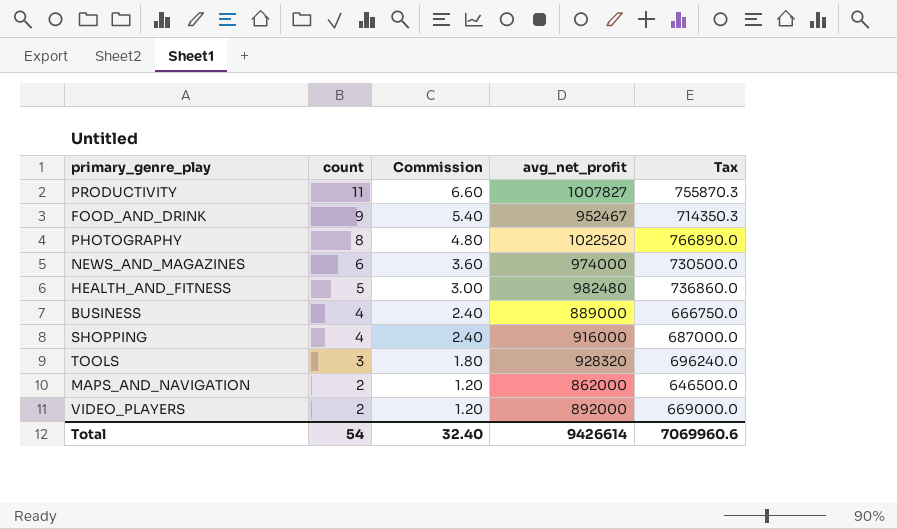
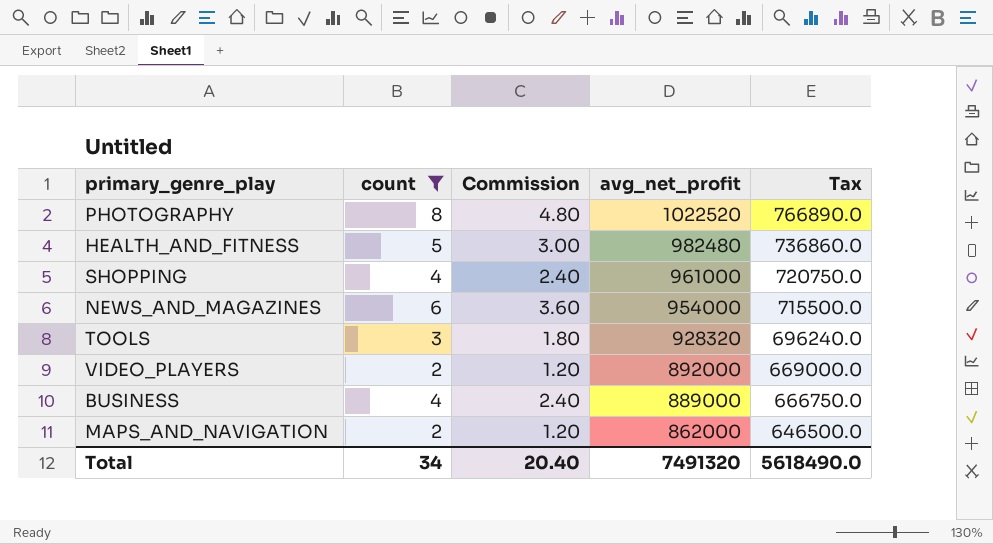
filter: none -> count <= 8
row order: count descending -> avg_net_profit descending
SHOPPING | avg_net_profit: 916000 -> 961000
SHOPPING | Tax: 687000.0 -> 720750.0
NEWS_AND_MAGAZINES | avg_net_profit: 974000 -> 954000
NEWS_AND_MAGAZINES | Tax: 730500.0 -> 715500.0
Total | count: 54 -> 34
Total | Commission: 32.40 -> 20.40
Total | avg_net_profit: 9426614 -> 7491320
Total | Tax: 7069960.6 -> 5618490.0

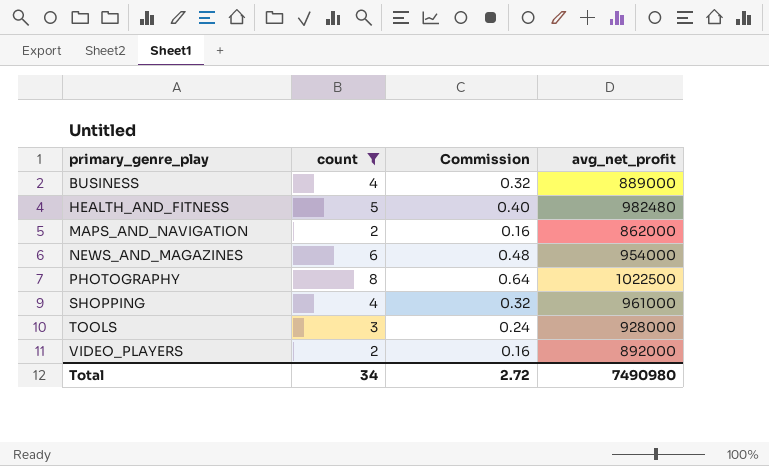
row order: avg_net_profit descending -> primary_genre_play ascending
column Tax | formula: [avg_net_profit] * 0.75 -> none
column Commission | formula: [count] * 0.6 -> [count] * 0.08
PHOTOGRAPHY | avg_net_profit: 1022520 -> 1022500
TOOLS | avg_net_profit: 928320 -> 928000
Total | Commission: 20.40 -> 2.72
Total | avg_net_profit: 7491320 -> 7490980

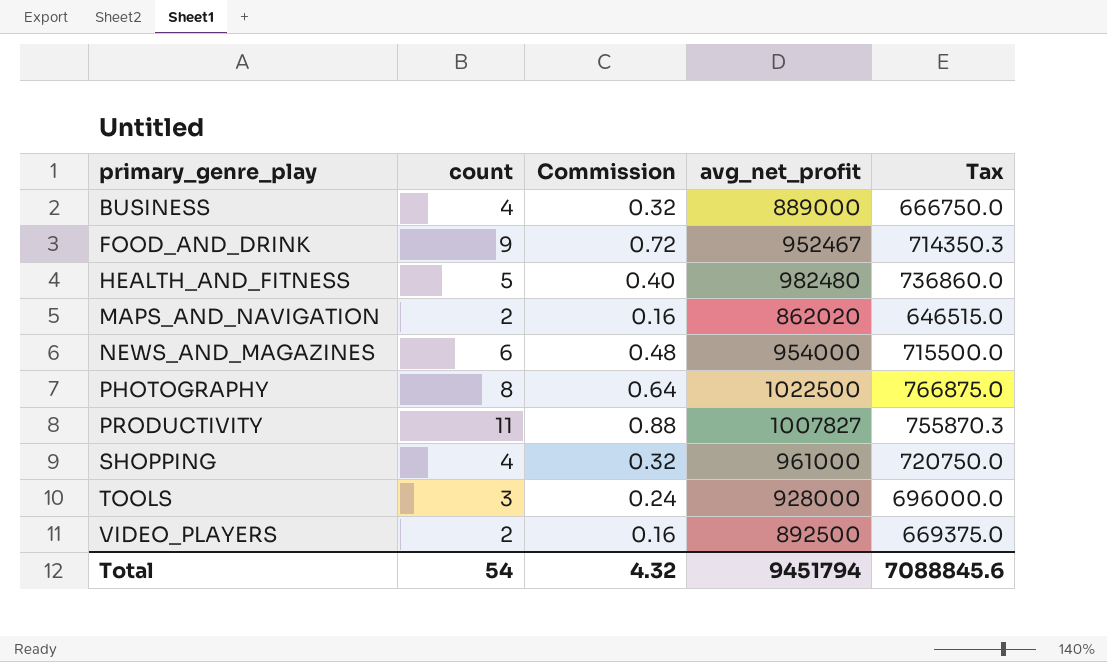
filter: count <= 8 -> none
column Tax | formula: none -> [avg_net_profit] * 0.75
MAPS_AND_NAVIGATION | avg_net_profit: 862000 -> 862020
VIDEO_PLAYERS | avg_net_profit: 892000 -> 892500
Total | count: 34 -> 54
Total | Commission: 2.72 -> 4.32
Total | avg_net_profit: 7490980 -> 9451794

